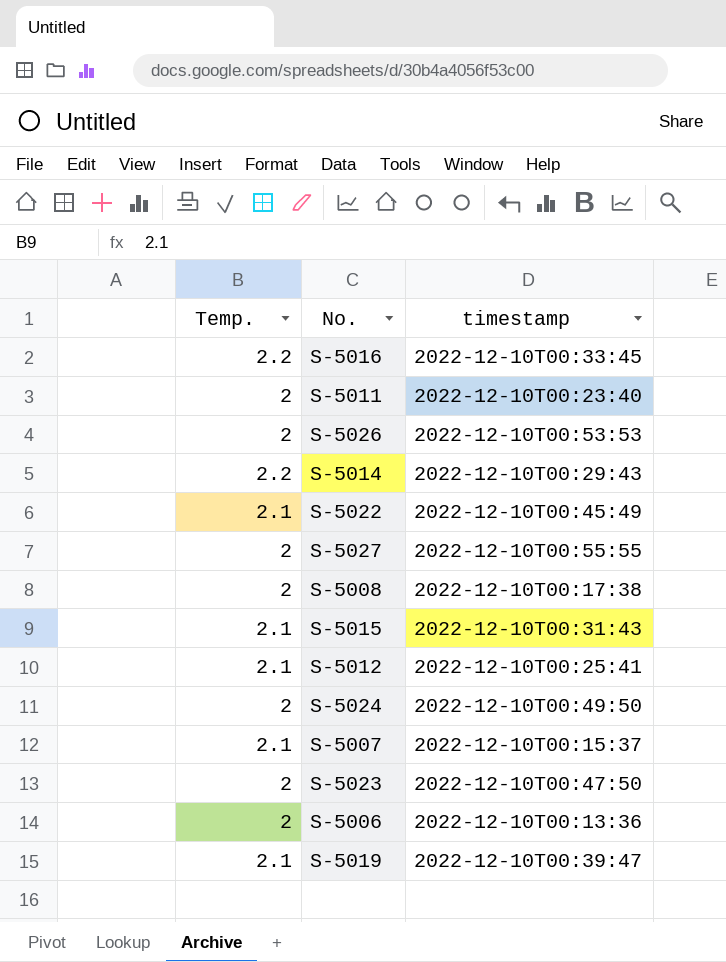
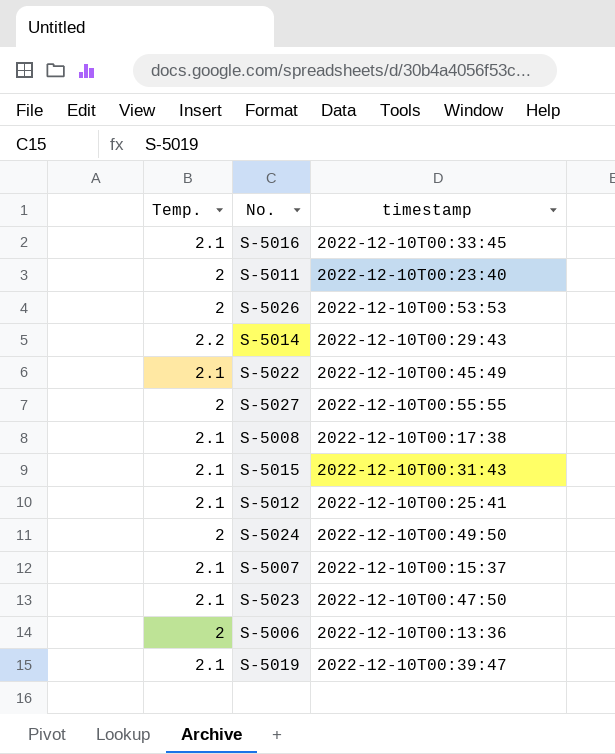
S-5016 | Temp.: 2.2 -> 2.1
S-5008 | Temp.: 2 -> 2.1
S-5023 | Temp.: 2 -> 2.1

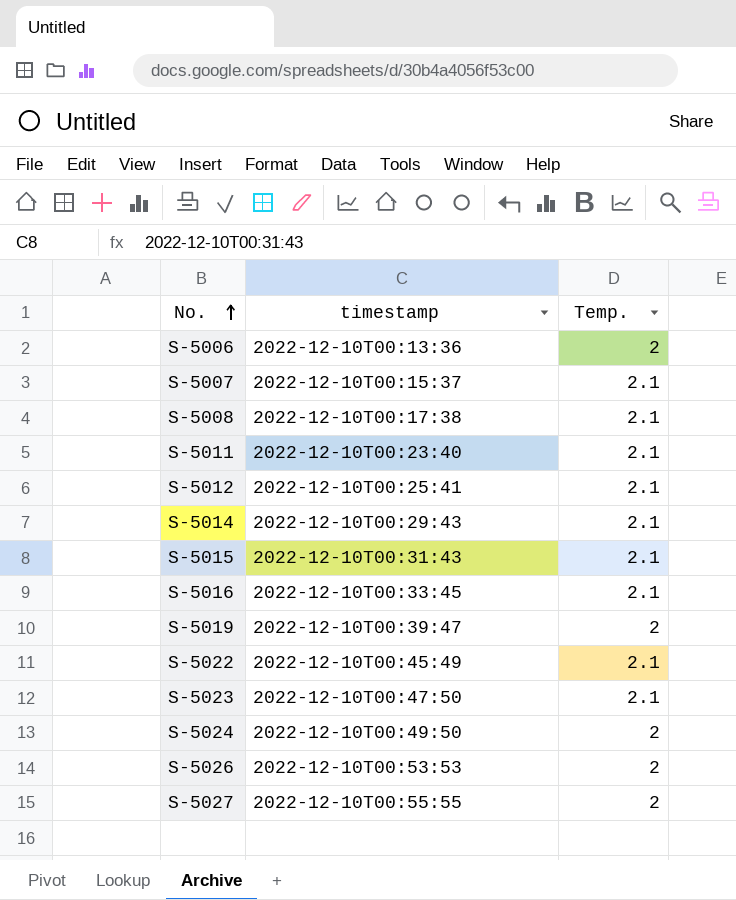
row order: none -> No. ascending
column Temp. | position: 1 -> 3
S-5011 | Temp.: 2 -> 2.1
S-5014 | Temp.: 2.2 -> 2.1
S-5019 | Temp.: 2.1 -> 2

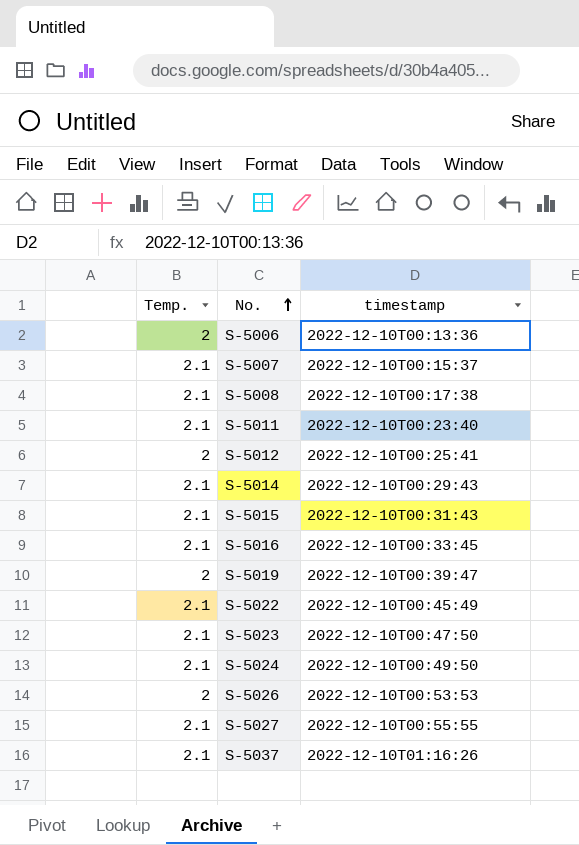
column Temp. | position: 3 -> 1
S-5012 | Temp.: 2.1 -> 2
S-5024 | Temp.: 2 -> 2.1
S-5027 | Temp.: 2 -> 2.1
row S-5037: none -> 2.1 | 2022-12-10T01:16:26

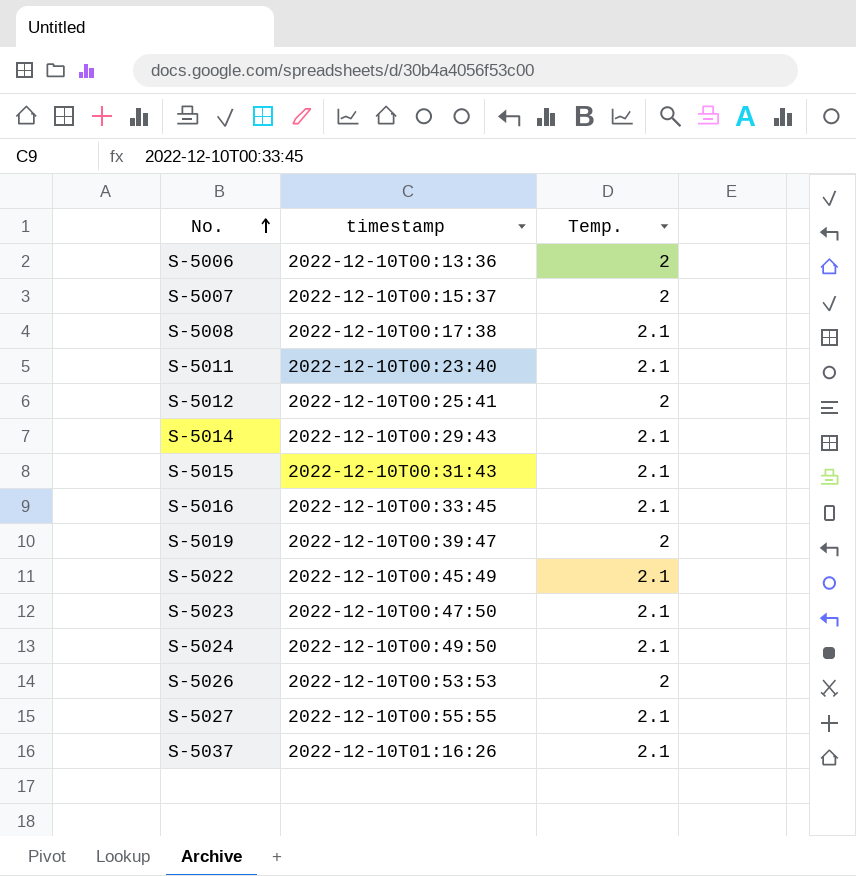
column Temp. | position: 1 -> 3
S-5007 | Temp.: 2.1 -> 2

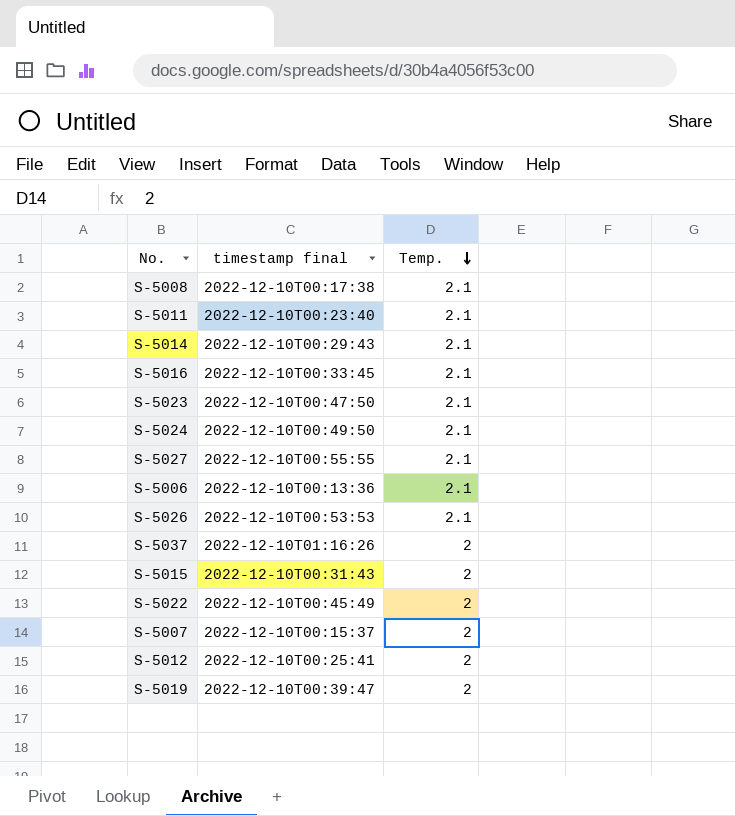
row order: No. ascending -> Temp. descending
column name: timestamp -> timestamp final
S-5006 | Temp.: 2 -> 2.1
S-5026 | Temp.: 2 -> 2.1
S-5037 | Temp.: 2.1 -> 2
S-5015 | Temp.: 2.1 -> 2
S-5022 | Temp.: 2.1 -> 2

